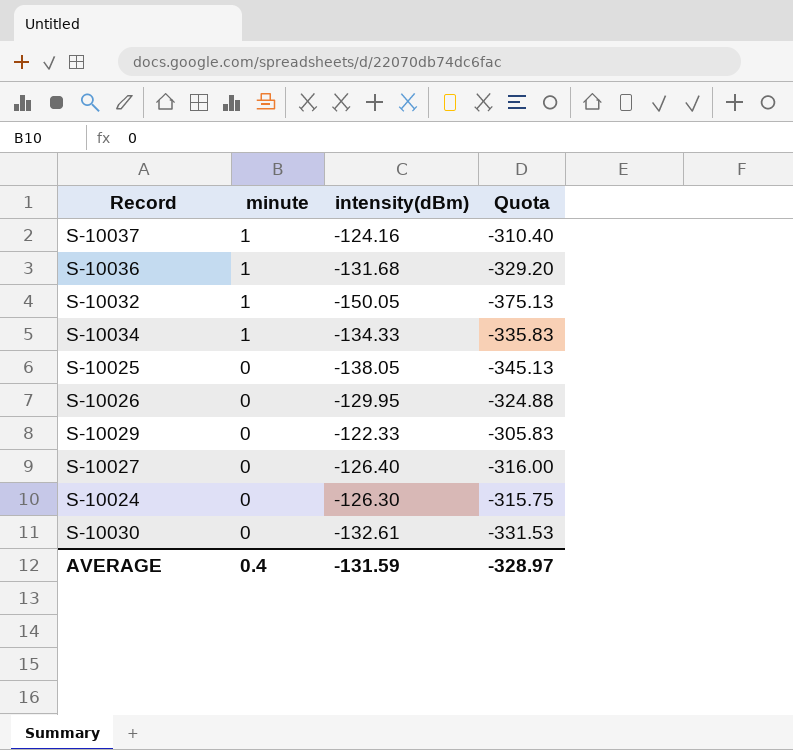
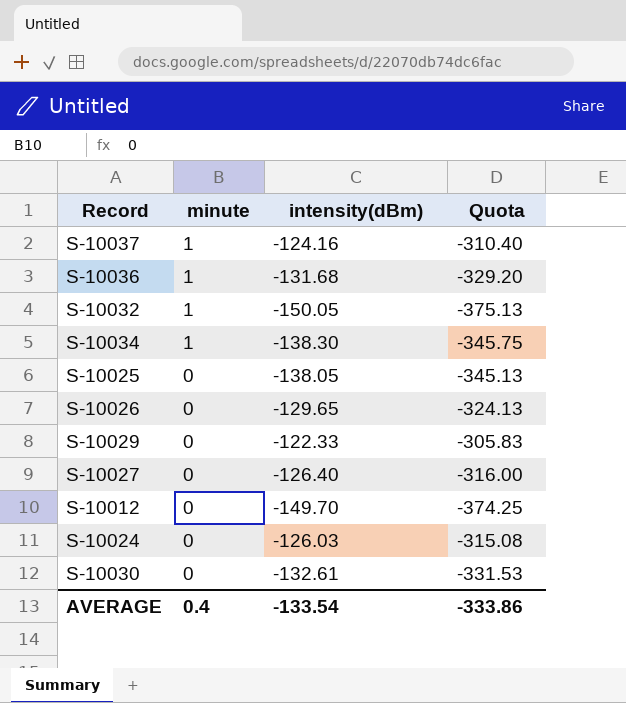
S-10034 | intensity(dBm): -134.33 -> -138.30
S-10034 | Quota: -335.83 -> -345.75
S-10026 | intensity(dBm): -129.95 -> -129.65
S-10026 | Quota: -324.88 -> -324.13
row S-10012: none -> 0 | -149.70 | -374.25
S-10024 | intensity(dBm): -126.30 -> -126.03
S-10024 | Quota: -315.75 -> -315.08
AVERAGE | intensity(dBm): -131.59 -> -133.54
AVERAGE | Quota: -328.97 -> -333.86

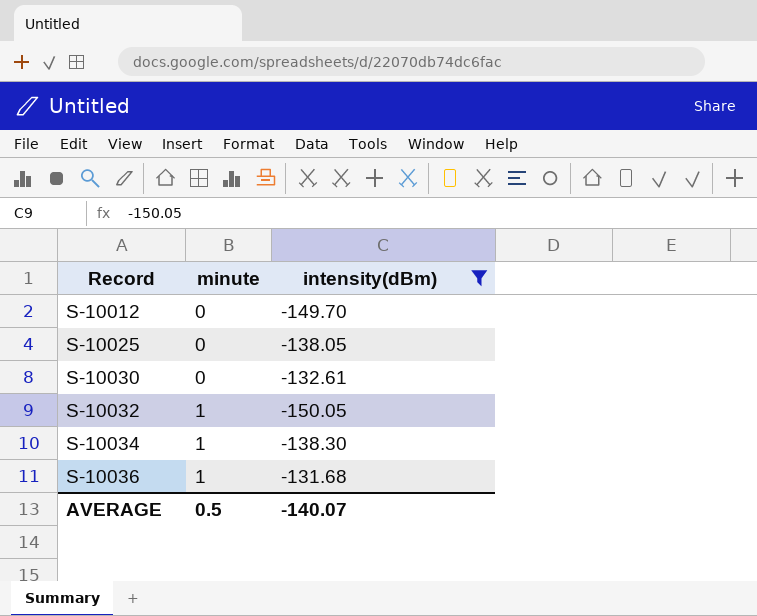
filter: none -> intensity(dBm) <= -131.68
row order: minute descending -> Record ascending
column Quota | formula: [intensity(dBm)] * 2.5 -> none
AVERAGE | minute: 0.4 -> 0.5
AVERAGE | intensity(dBm): -133.54 -> -140.07

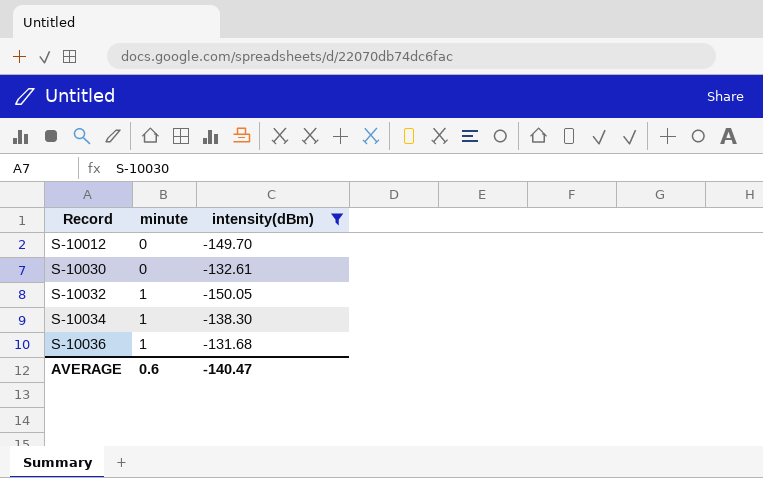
row S-10025: 0 | -138.05 -> none
AVERAGE | minute: 0.5 -> 0.6
AVERAGE | intensity(dBm): -140.07 -> -140.47

